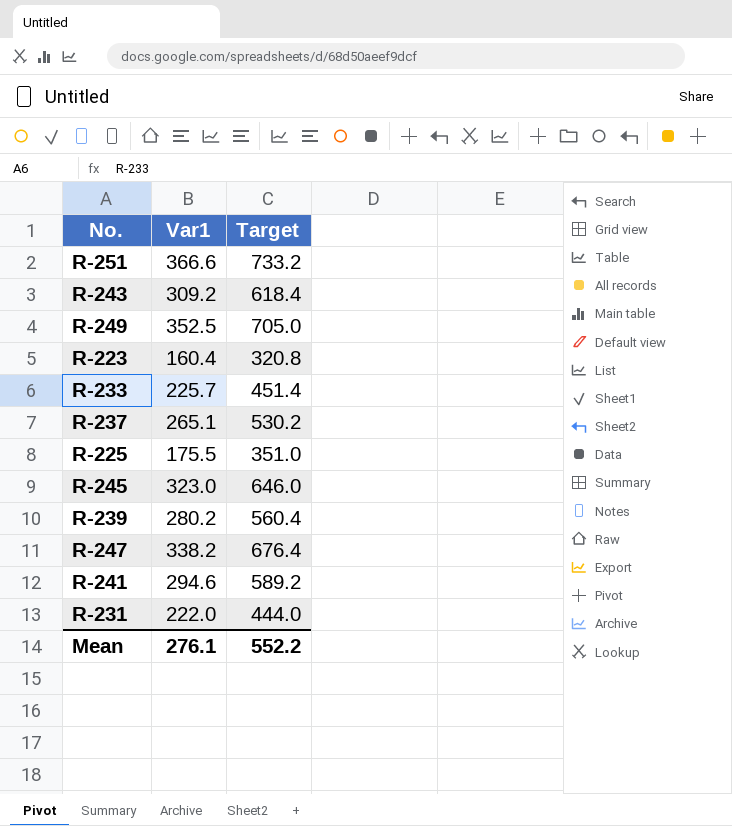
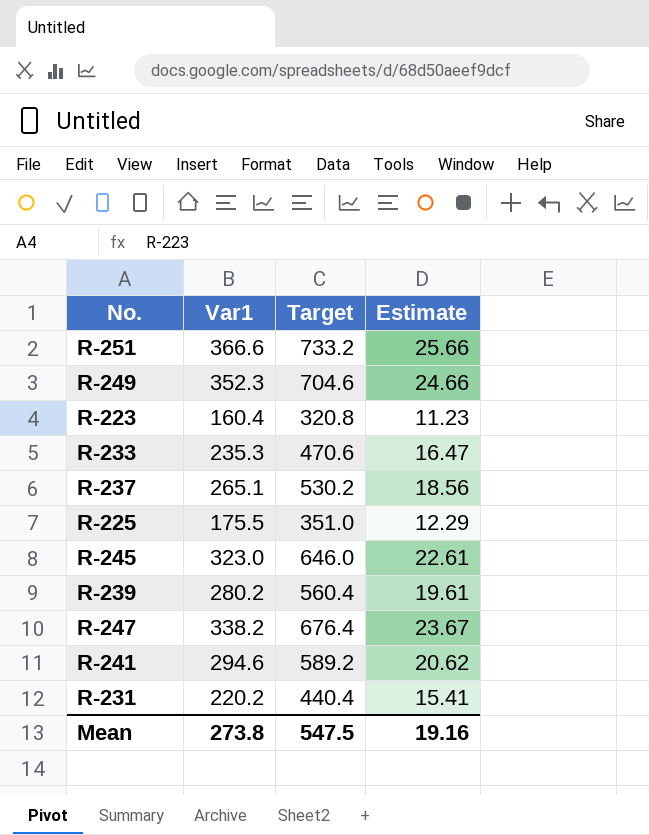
column Estimate | formula: none -> [Var1] * 0.07
row R-243: 309.2 | 618.4 -> none
R-249 | Var1: 352.5 -> 352.3
R-249 | Target: 705.0 -> 704.6
R-233 | Var1: 225.7 -> 235.3
R-233 | Target: 451.4 -> 470.6
R-231 | Var1: 222.0 -> 220.2
R-231 | Target: 444.0 -> 440.4
Mean | Var1: 276.1 -> 273.8
Mean | Target: 552.2 -> 547.5

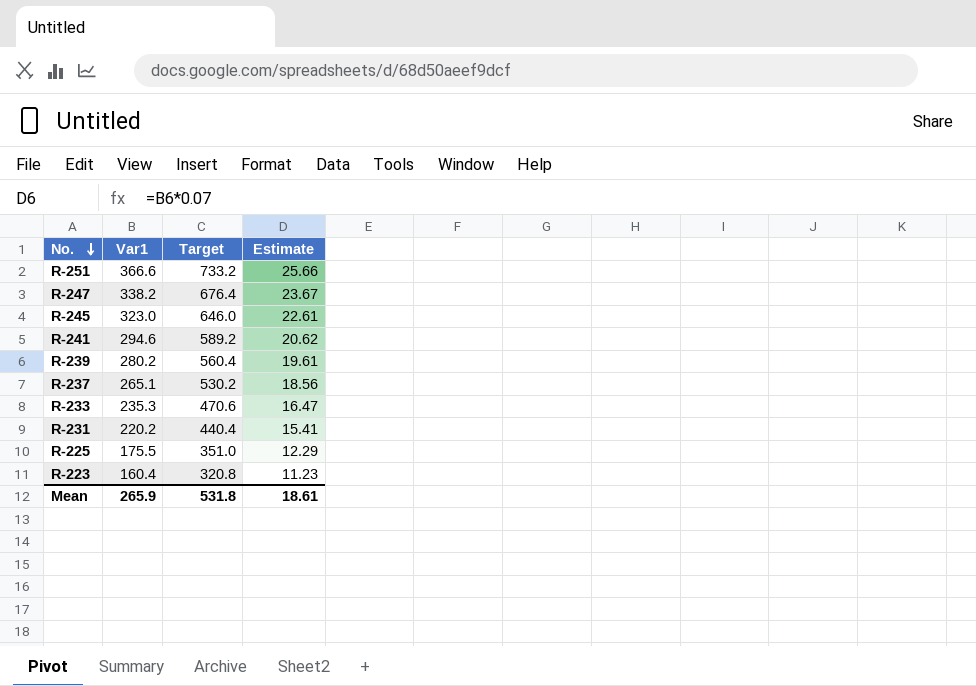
row order: none -> No. descending
row R-249: 352.3 | 704.6 | 24.66 -> none
Mean | Var1: 273.8 -> 265.9
Mean | Target: 547.5 -> 531.8
Mean | Estimate: 19.16 -> 18.61

